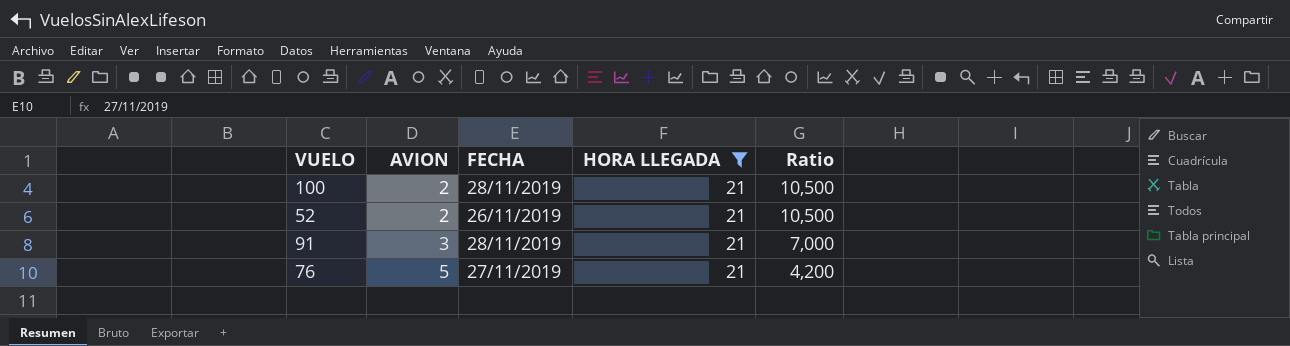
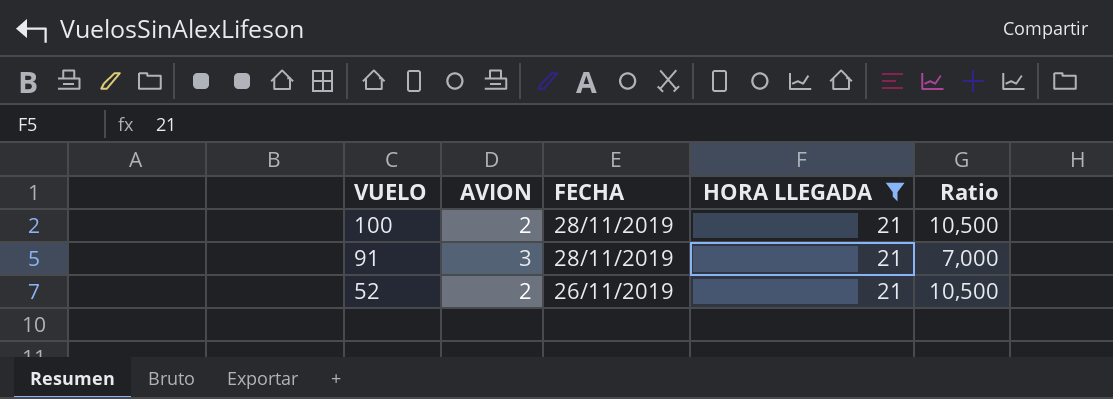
row order: AVION ascending -> VUELO descending
row 76: 5 | 27/11/2019 | 21 | 4,200 -> none

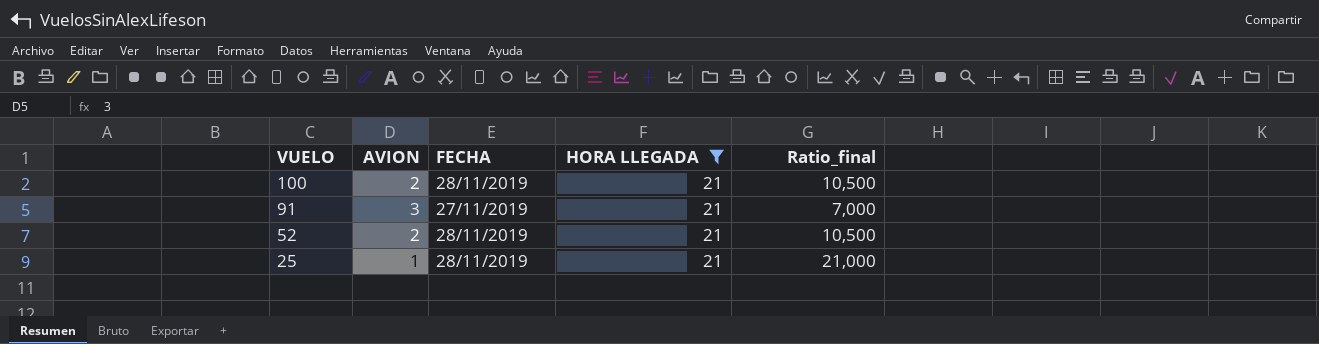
column name: Ratio -> Ratio_final
91 | FECHA: 28/11/2019 -> 27/11/2019
52 | FECHA: 26/11/2019 -> 28/11/2019
row 25: none -> 1 | 28/11/2019 | 21 | 21,000

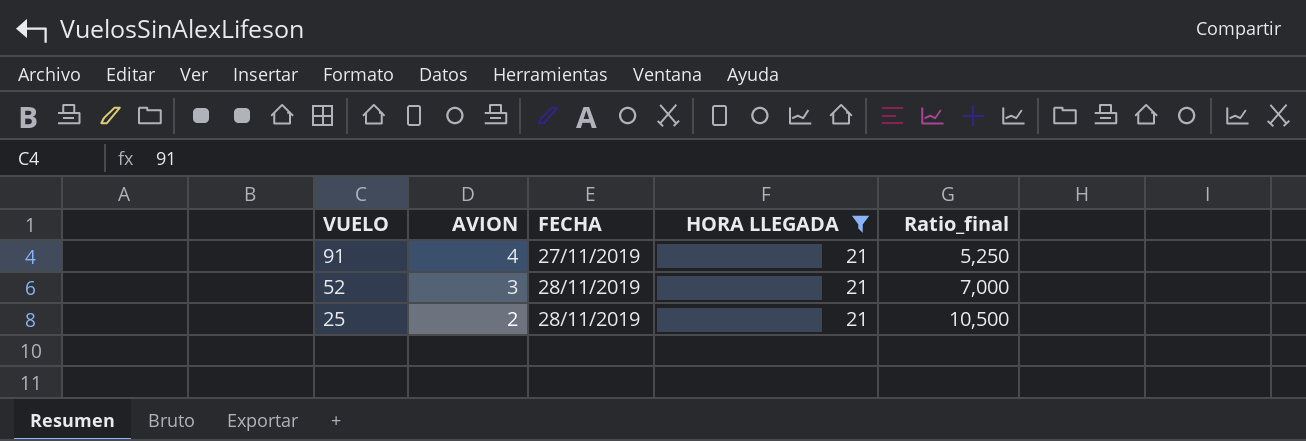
row 100: 2 | 28/11/2019 | 21 | 10,500 -> none
91 | AVION: 3 -> 4
91 | Ratio_final: 7,000 -> 5,250
52 | AVION: 2 -> 3
52 | Ratio_final: 10,500 -> 7,000
25 | AVION: 1 -> 2
25 | Ratio_final: 21,000 -> 10,500

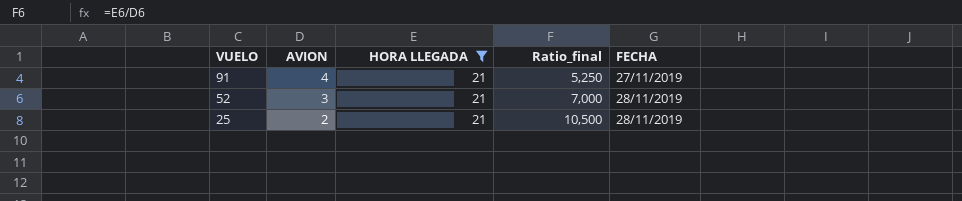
column FECHA | position: 3 -> 5

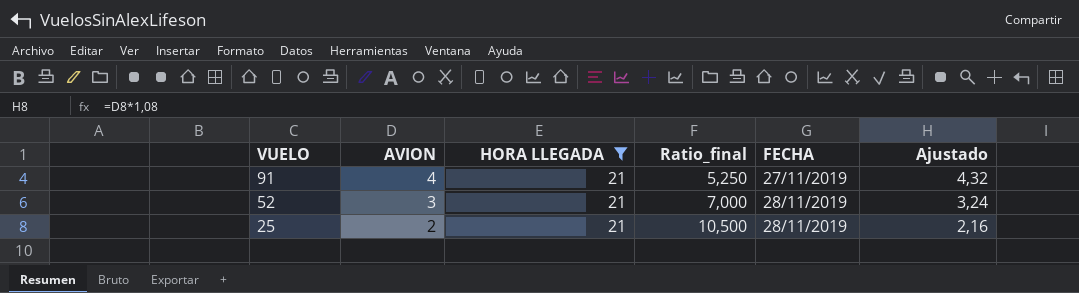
column Ajustado | formula: none -> [AVION] * 1,08

